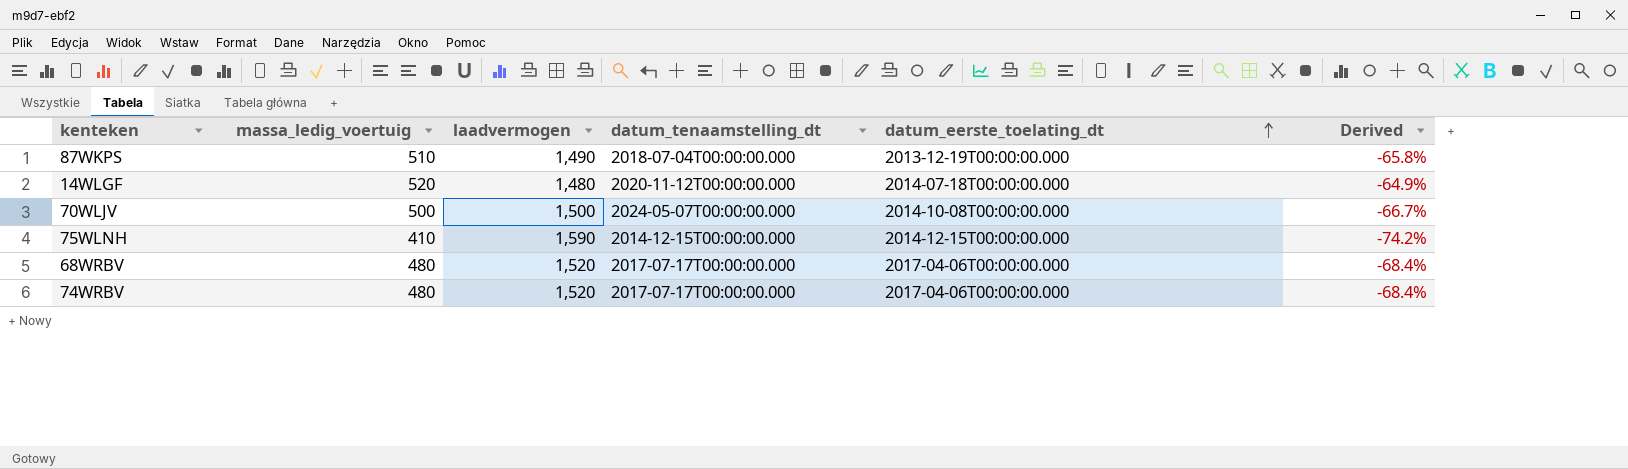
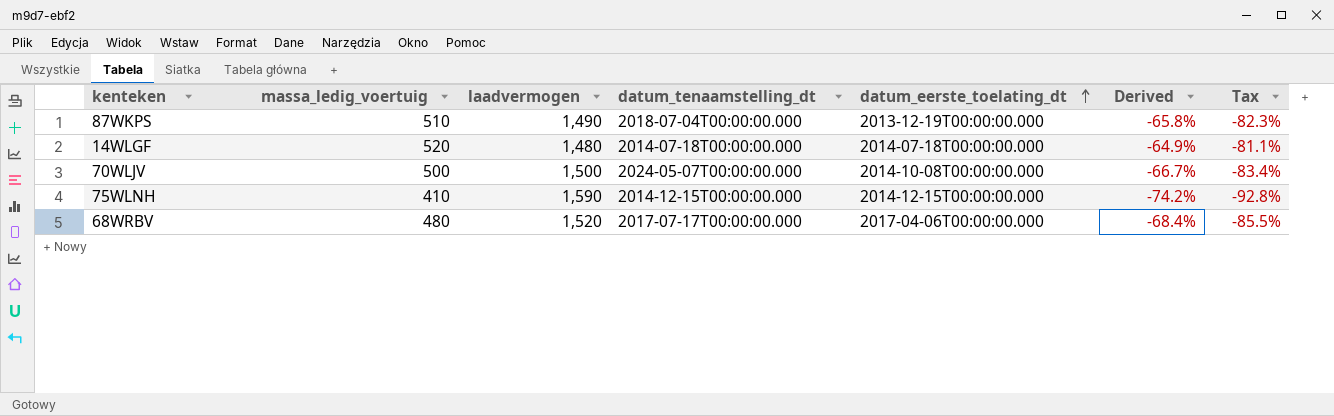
column Tax | formula: none -> [Derived] * 1.25
row 74WRBV: 480 | 1,520 | 2017-07-17T00:00:00.000 | 2017-04-06T00:00:00.000 | -68.4% -> none
14WLGF | datum_tenaamstelling_dt: 2020-11-12T00:00:00.000 -> 2014-07-18T00:00:00.000

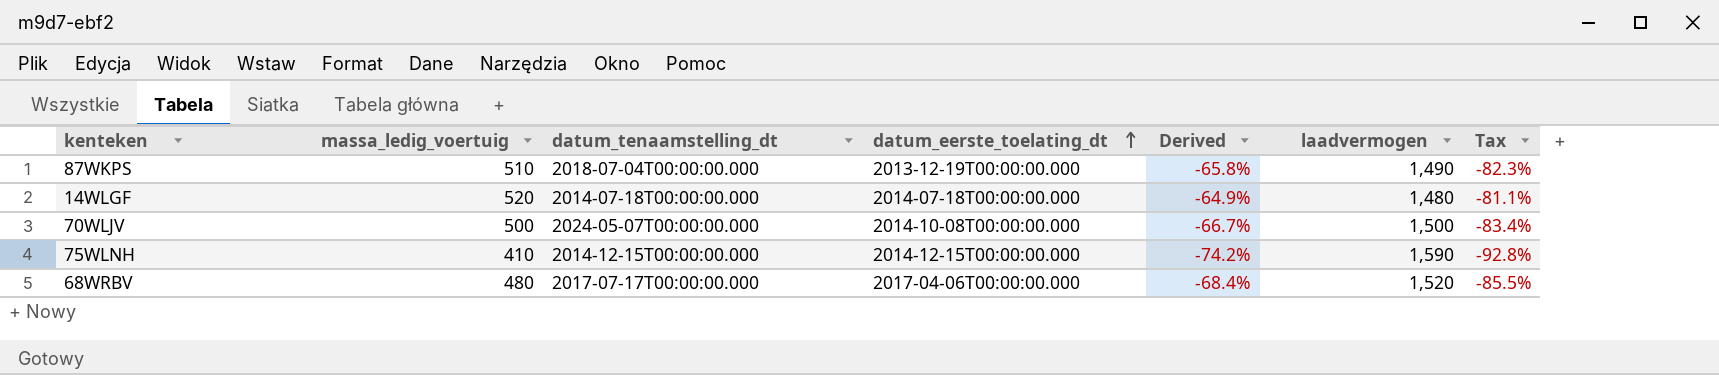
column laadvermogen | position: 3 -> 6

